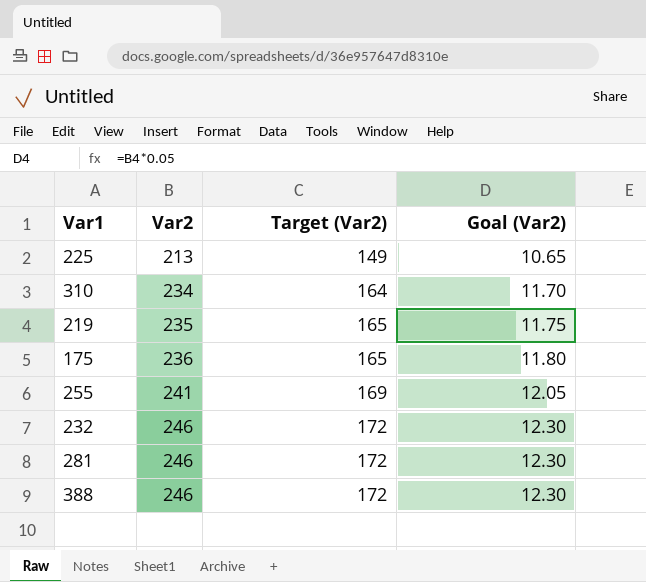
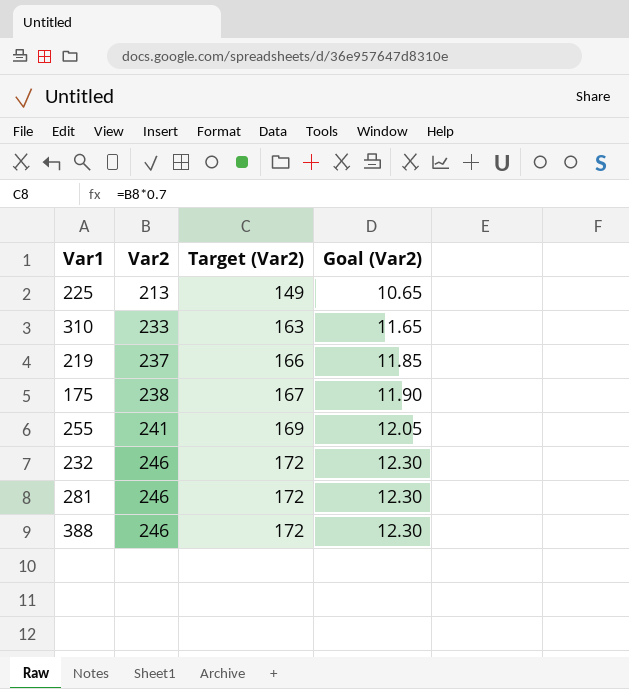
310 | Var2: 234 -> 233
310 | Target (Var2): 164 -> 163
310 | Goal (Var2): 11.70 -> 11.65
219 | Var2: 235 -> 237
219 | Target (Var2): 165 -> 166
219 | Goal (Var2): 11.75 -> 11.85
175 | Var2: 236 -> 238
175 | Target (Var2): 165 -> 167
175 | Goal (Var2): 11.80 -> 11.90

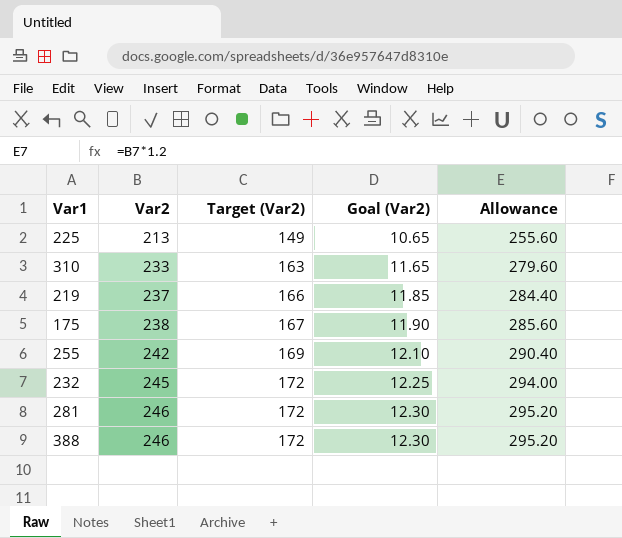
column Allowance | formula: none -> [Var2] * 1.2
255 | Var2: 241 -> 242
255 | Goal (Var2): 12.05 -> 12.10
232 | Var2: 246 -> 245
232 | Goal (Var2): 12.30 -> 12.25

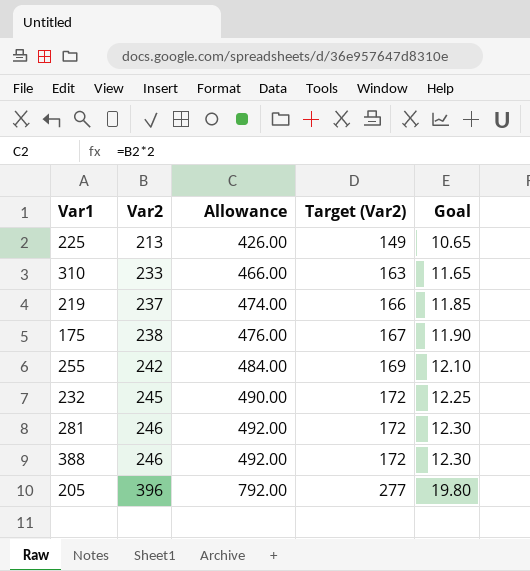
column Allowance | formula: [Var2] * 1.2 -> [Var2] * 2
column Allowance | position: 5 -> 3
column name: Goal (Var2) -> Goal
row 205: none -> 396 | 792.00 | 277 | 19.80

